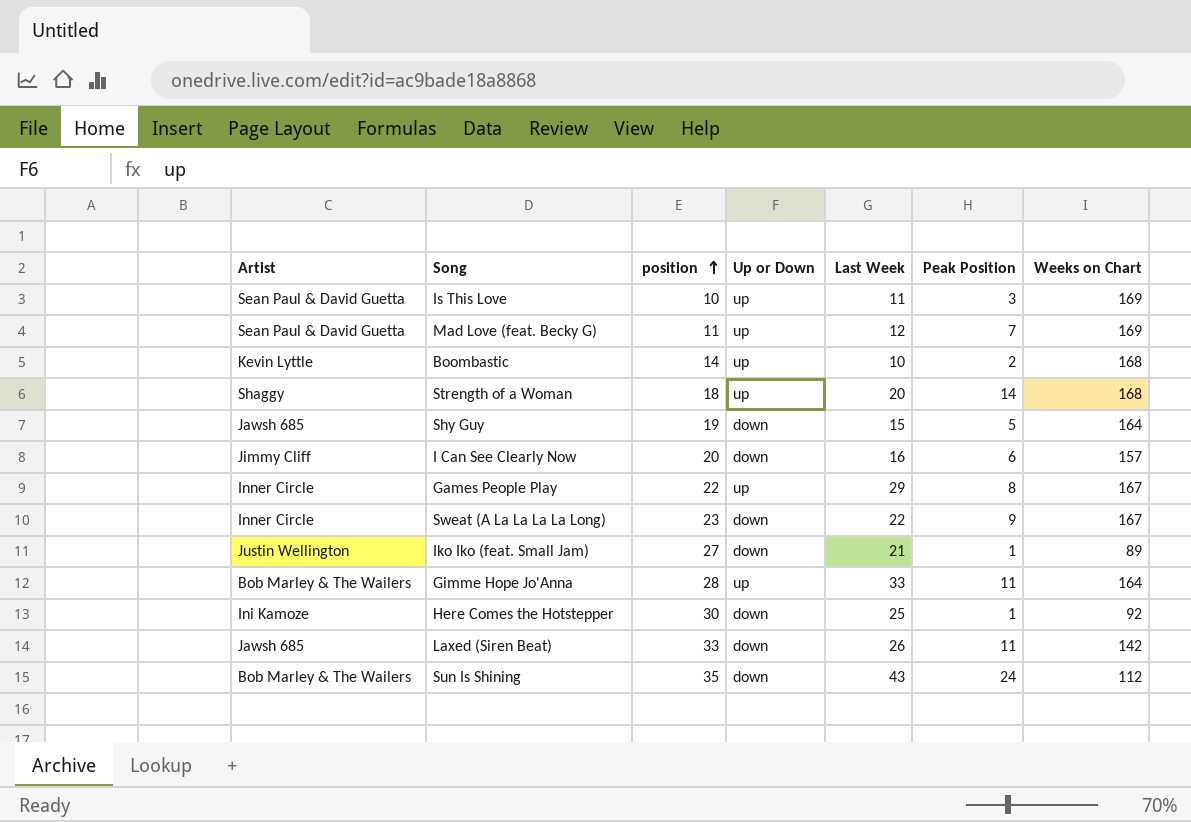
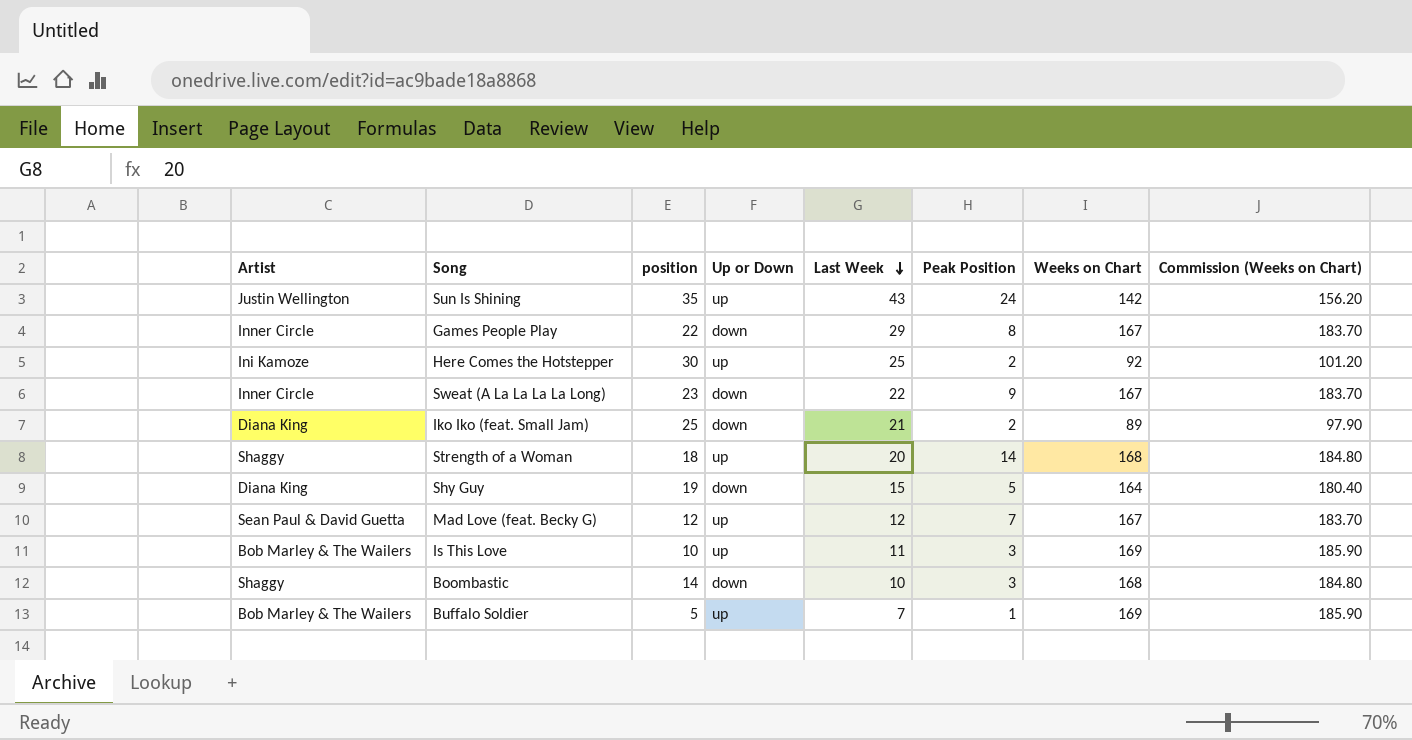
row order: position ascending -> Last Week descending
column Commission (Weeks on Chart) | formula: none -> [Weeks on Chart] * 1.1
row I Can See Clearly Now: Jimmy Cliff | 20 | down | 16 | 6 | 157 -> none
row Gimme Hope Jo'Anna: Bob Marley & The Wailers | 28 | up | 33 | 11 | 164 -> none
row Laxed (Siren Beat): Jawsh 685 | 33 | down | 26 | 11 | 142 -> none
Sun Is Shining | Artist: Bob Marley & The Wailers -> Justin Wellington
Sun Is Shining | Up or Down: down -> up
Sun Is Shining | Weeks on Chart: 112 -> 142
Games People Play | Up or Down: up -> down
Here Comes the Hotstepper | Up or Down: down -> up
Here Comes the Hotstepper | Peak Position: 1 -> 2
Iko Iko (feat. Small Jam) | Artist: Justin Wellington -> Diana King
Iko Iko (feat. Small Jam) | position: 27 -> 25
Iko Iko (feat. Small Jam) | Peak Position: 1 -> 2
Shy Guy | Artist: Jawsh 685 -> Diana King
Mad Love (feat. Becky G) | position: 11 -> 12
Mad Love (feat. Becky G) | Weeks on Chart: 169 -> 167
Is This Love | Artist: Sean Paul & David Guetta -> Bob Marley & The Wailers
Boombastic | Artist: Kevin Lyttle -> Shaggy
Boombastic | Up or Down: up -> down
Boombastic | Peak Position: 2 -> 3
row Buffalo Soldier: none -> Bob Marley & The Wailers | 5 | up | 7 | 1 | 169 | 185.90

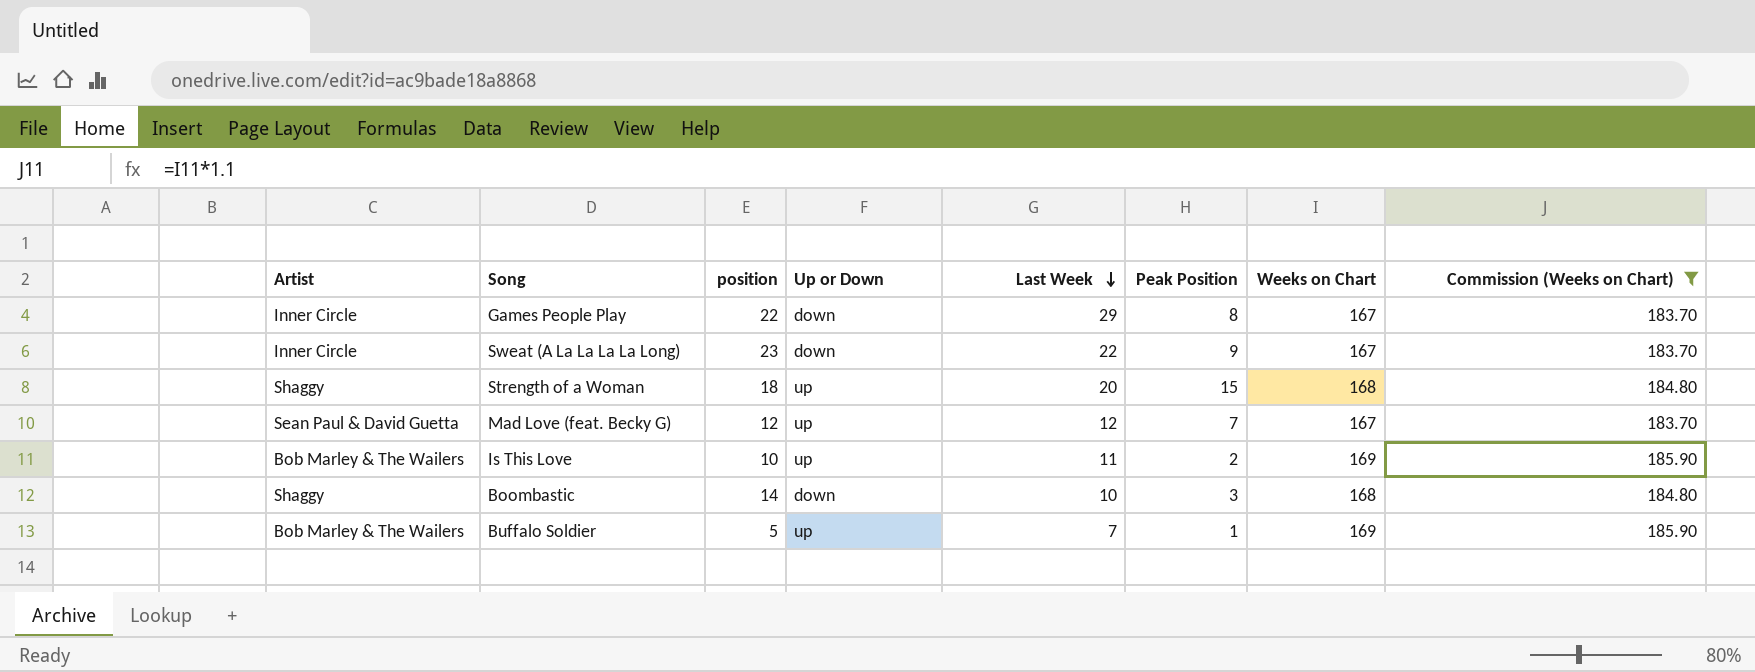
filter: none -> Commission (Weeks on Chart) >= 183.70
Strength of a Woman | Peak Position: 14 -> 15
Is This Love | Peak Position: 3 -> 2

